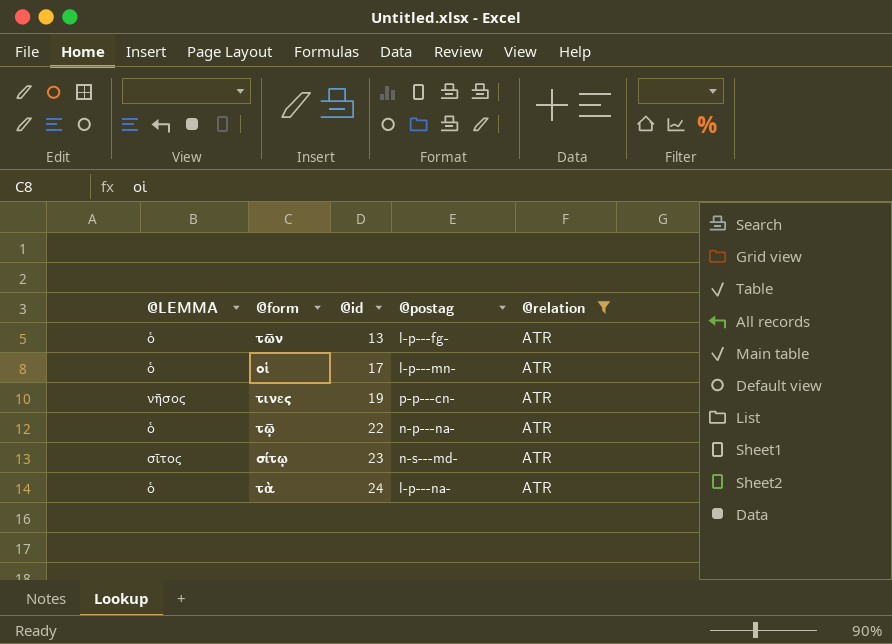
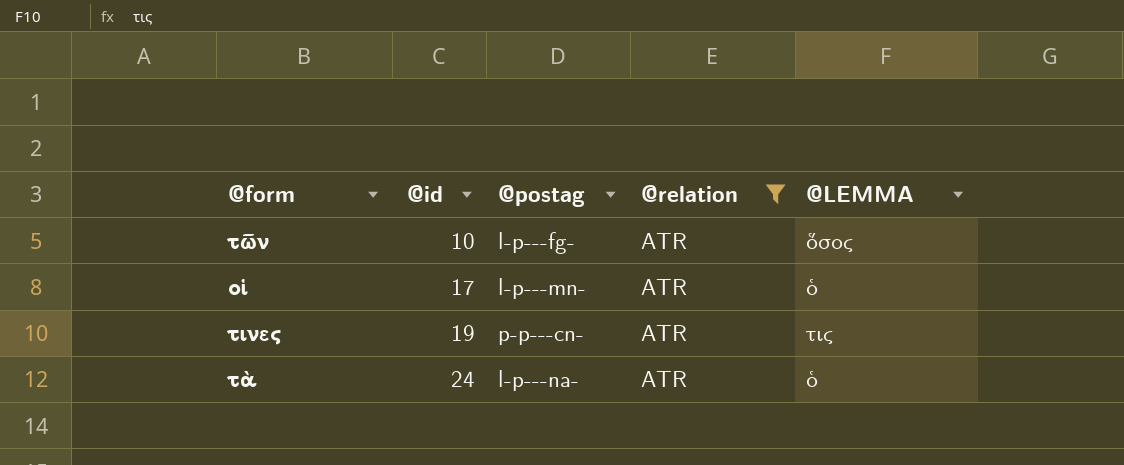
column @LEMMA | position: 1 -> 5
row τῷ: ὁ | 22 | n-p---na- | ATR -> none
row σίτῳ: σῖτος | 23 | n-s---md- | ATR -> none
τῶν | @id: 13 -> 10
τῶν | @LEMMA: ὁ -> ὅσος
τινες | @LEMMA: νῆσος -> τις

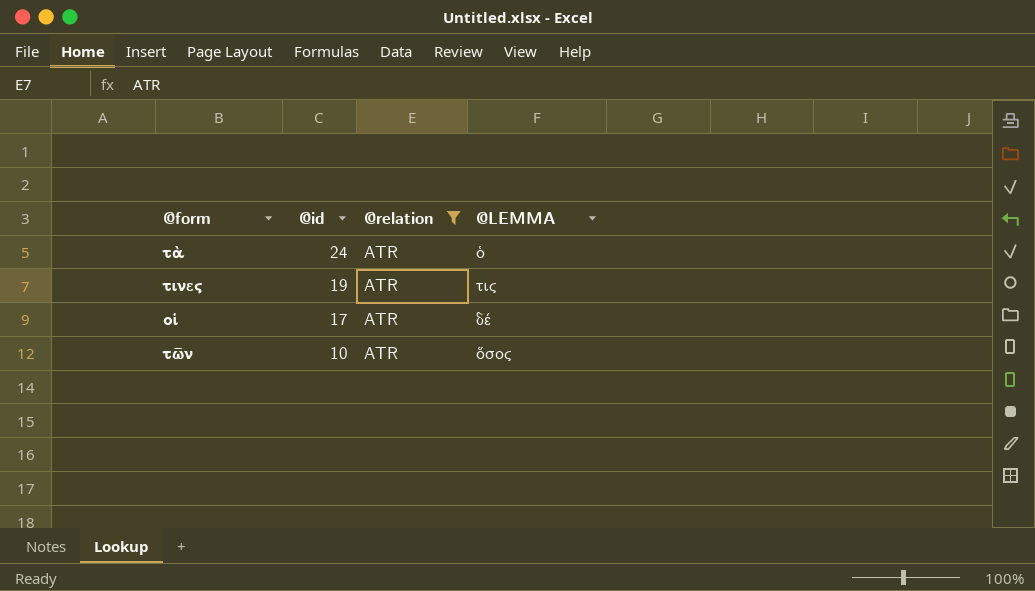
row order: @id ascending -> @id descending
column @postag | position: 3 -> none
οἱ | @LEMMA: ὁ -> δέ

